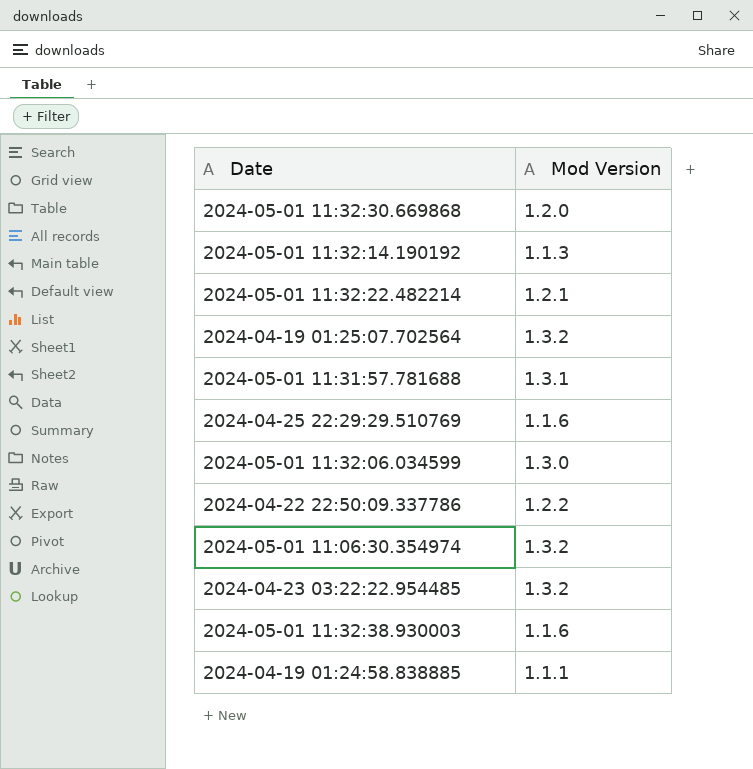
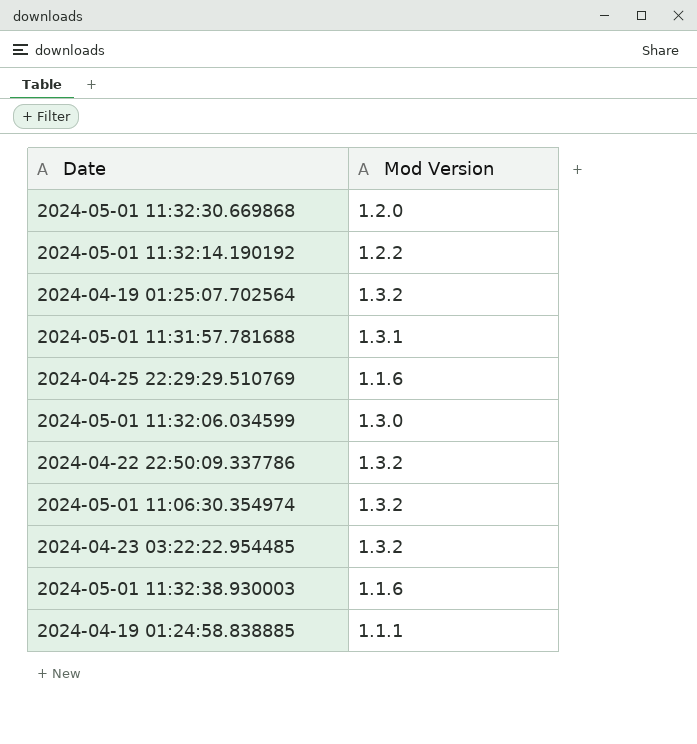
row 2024-05-01 11:32:22.482214: 1.2.1 -> none
2024-05-01 11:32:14.190192 | Mod Version: 1.1.3 -> 1.2.2
2024-04-22 22:50:09.337786 | Mod Version: 1.2.2 -> 1.3.2

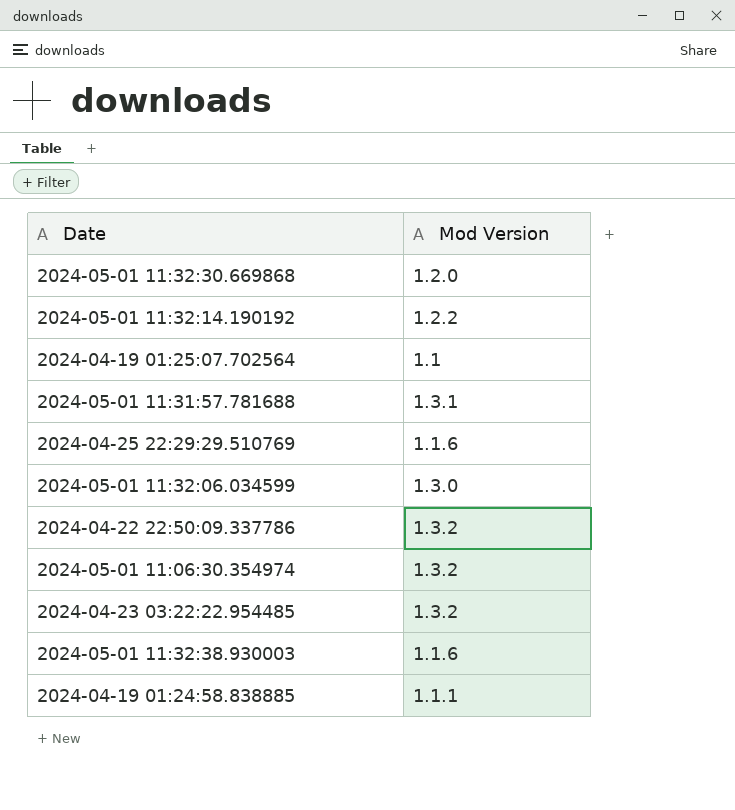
2024-04-19 01:25:07.702564 | Mod Version: 1.3.2 -> 1.1

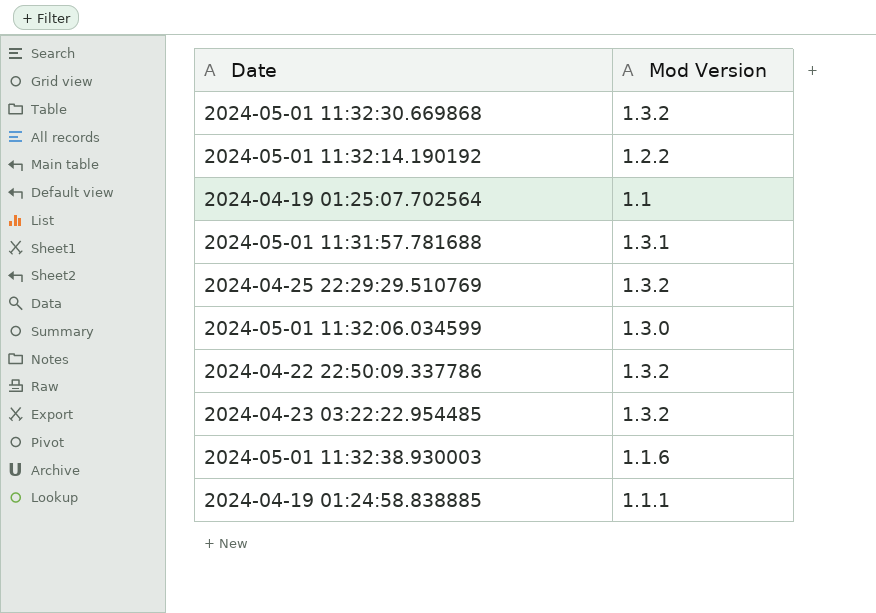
row 2024-05-01 11:06:30.354974: 1.3.2 -> none
2024-05-01 11:32:30.669868 | Mod Version: 1.2.0 -> 1.3.2
2024-04-25 22:29:29.510769 | Mod Version: 1.1.6 -> 1.3.2

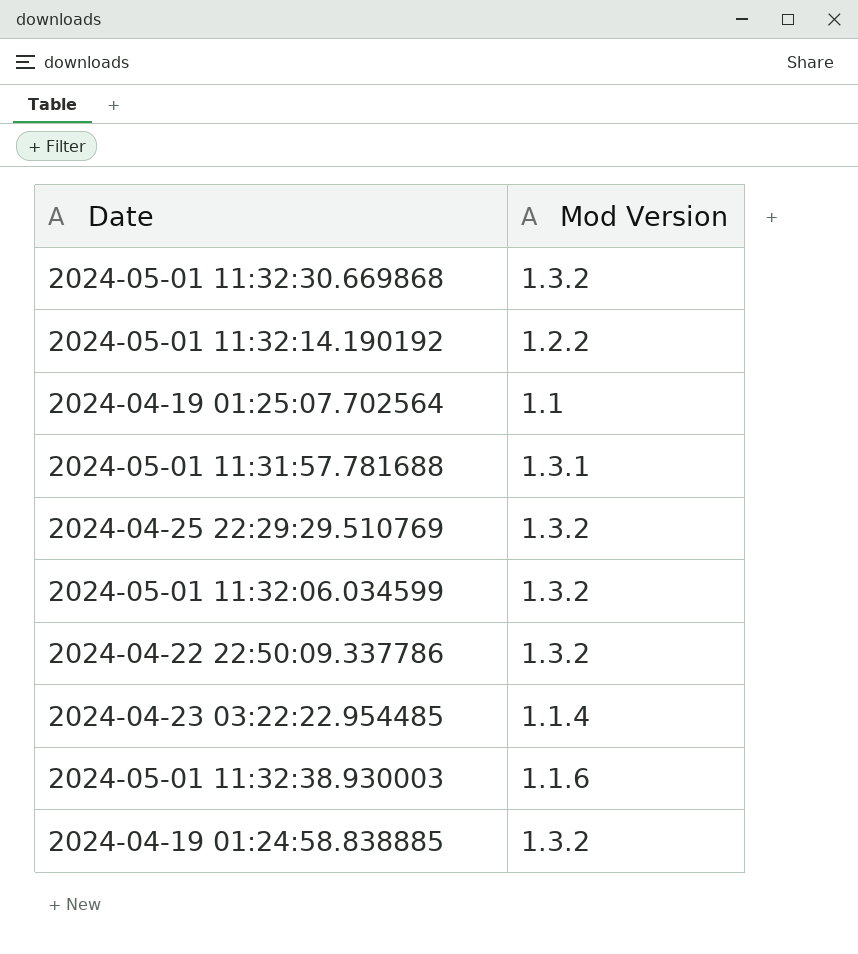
2024-05-01 11:32:06.034599 | Mod Version: 1.3.0 -> 1.3.2
2024-04-23 03:22:22.954485 | Mod Version: 1.3.2 -> 1.1.4
2024-04-19 01:24:58.838885 | Mod Version: 1.1.1 -> 1.3.2

